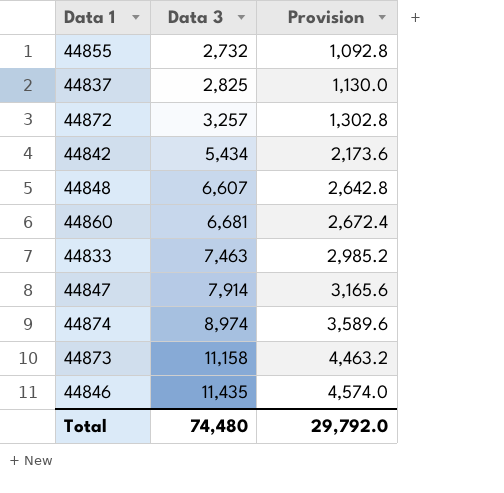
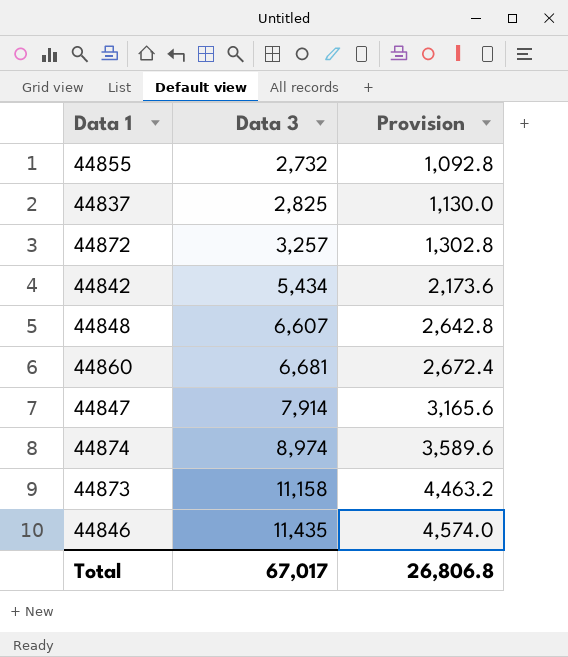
row 44833: 7,463 | 2,985.2 -> none
Total | Data 3: 74,480 -> 67,017
Total | Provision: 29,792.0 -> 26,806.8

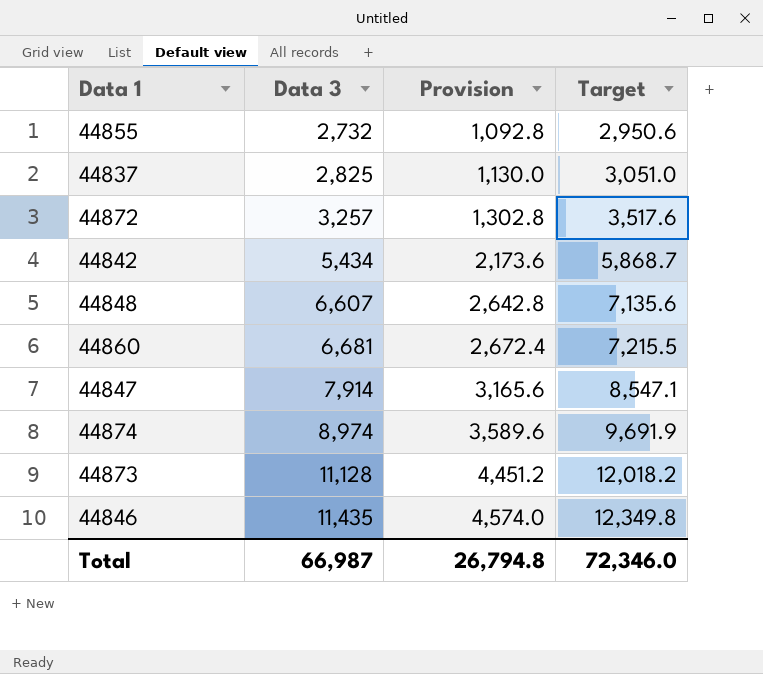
column Target | formula: none -> [Data 3] * 1.08
44873 | Data 3: 11,158 -> 11,128
44873 | Provision: 4,463.2 -> 4,451.2
Total | Data 3: 67,017 -> 66,987
Total | Provision: 26,806.8 -> 26,794.8

